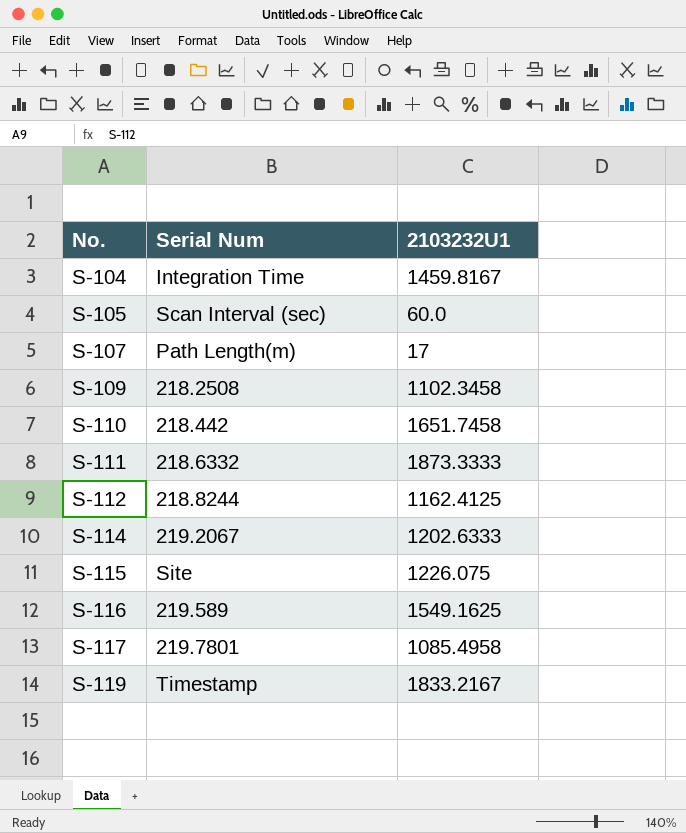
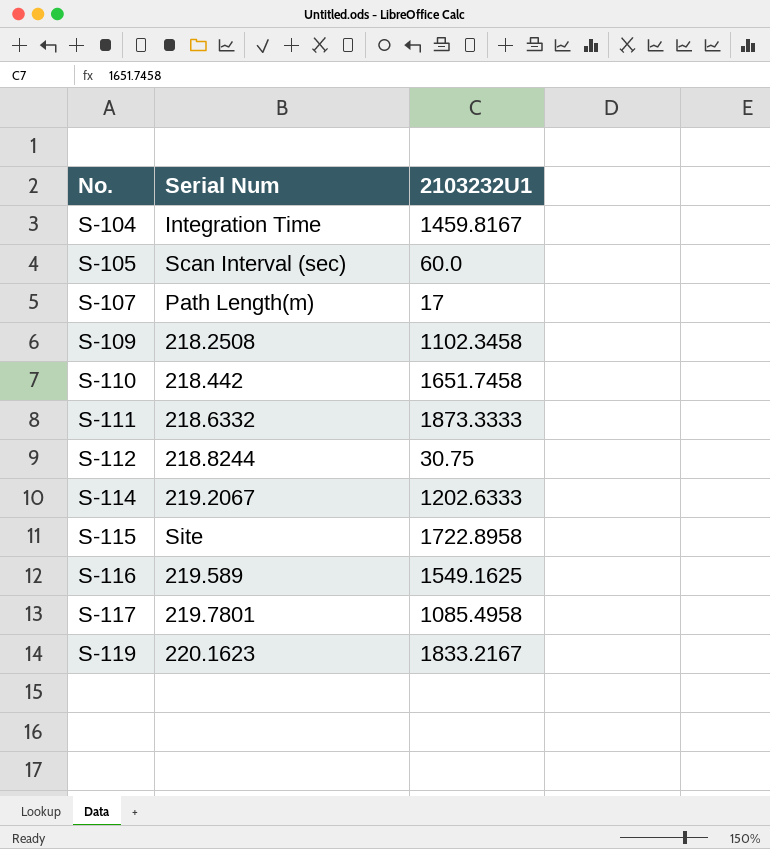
S-112 | 2103232U1: 1162.4125 -> 30.75
S-115 | 2103232U1: 1226.075 -> 1722.8958
S-119 | Serial Num: Timestamp -> 220.1623

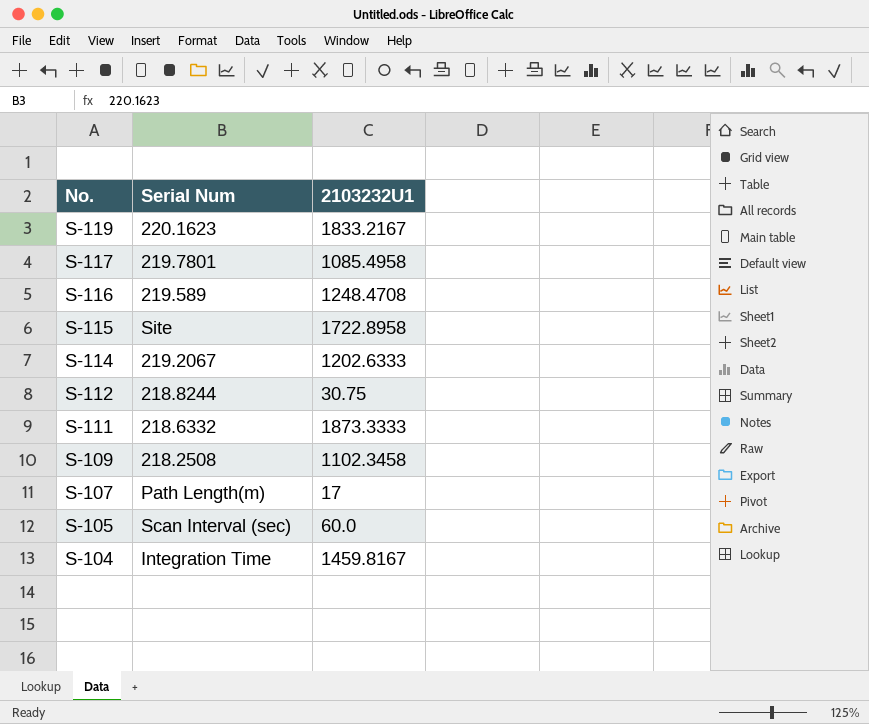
row order: No. ascending -> No. descending
row S-110: 218.442 | 1651.7458 -> none
S-116 | 2103232U1: 1549.1625 -> 1248.4708

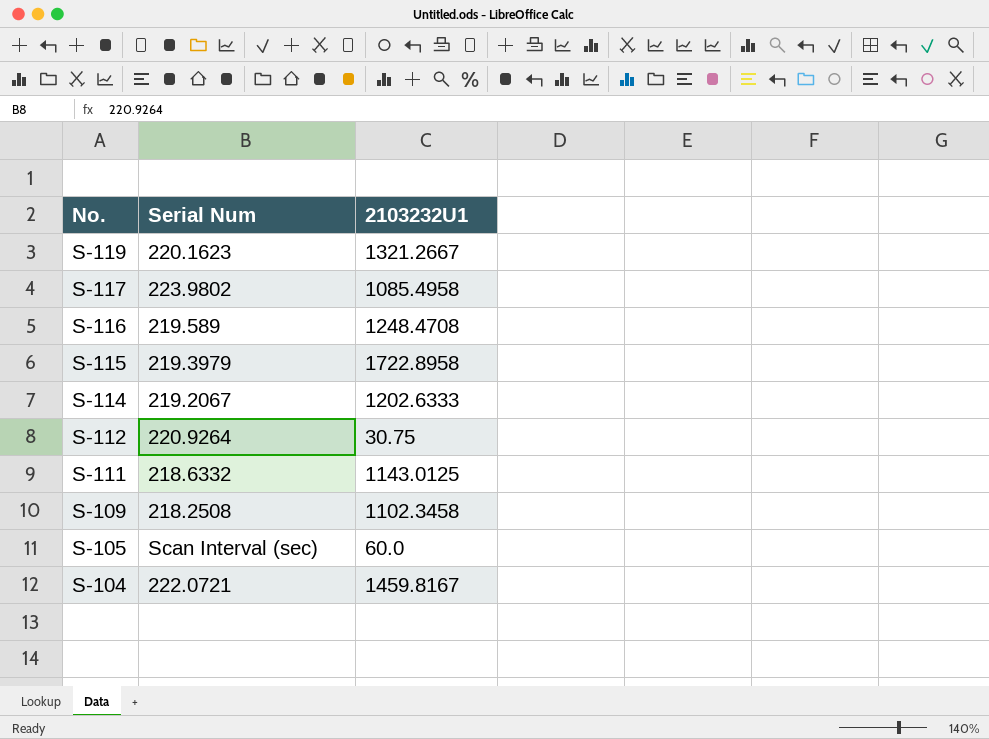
row S-107: Path Length(m) | 17 -> none
S-119 | 2103232U1: 1833.2167 -> 1321.2667
S-117 | Serial Num: 219.7801 -> 223.9802
S-115 | Serial Num: Site -> 219.3979
S-112 | Serial Num: 218.8244 -> 220.9264
S-111 | 2103232U1: 1873.3333 -> 1143.0125
S-104 | Serial Num: Integration Time -> 222.0721

